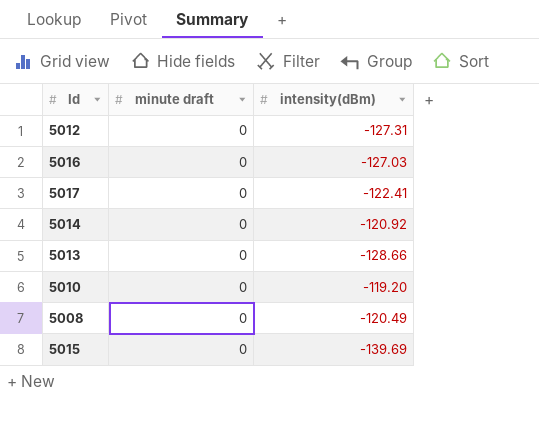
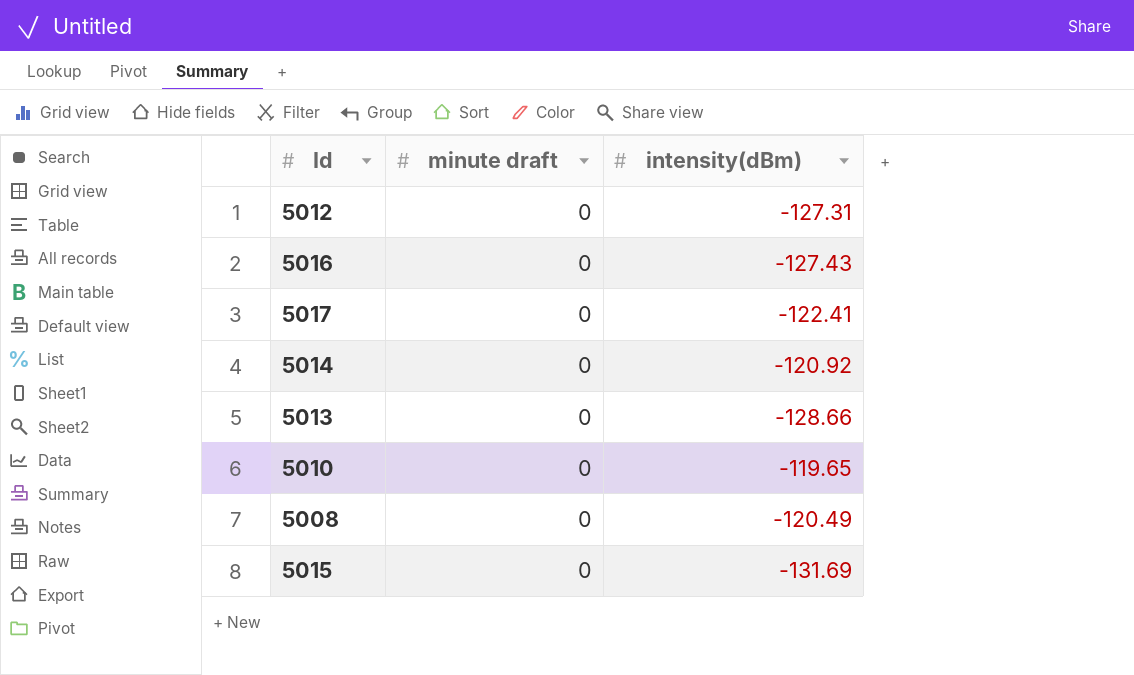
5016 | intensity(dBm): -127.03 -> -127.43
5010 | intensity(dBm): -119.20 -> -119.65
5015 | intensity(dBm): -139.69 -> -131.69

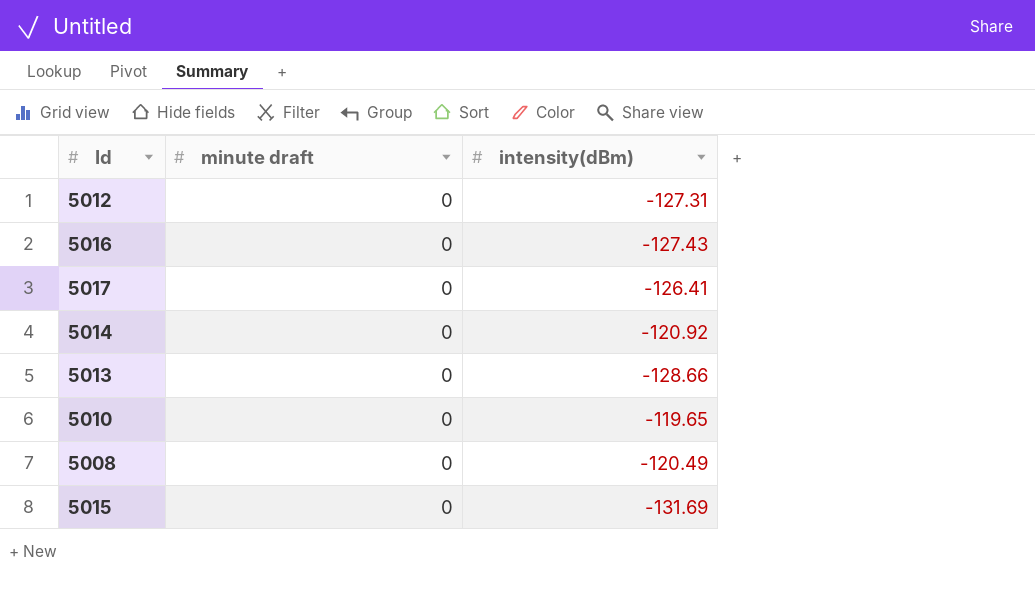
5017 | intensity(dBm): -122.41 -> -126.41

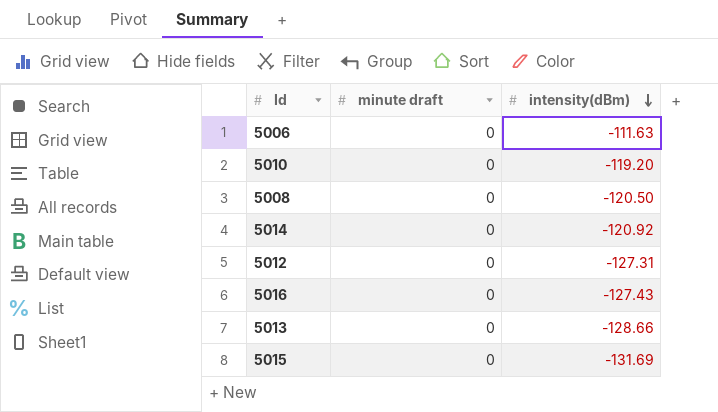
row order: none -> intensity(dBm) descending
row 5017: 0 | -126.41 -> none
row 5006: none -> 0 | -111.63
5010 | intensity(dBm): -119.65 -> -119.20
5008 | intensity(dBm): -120.49 -> -120.50

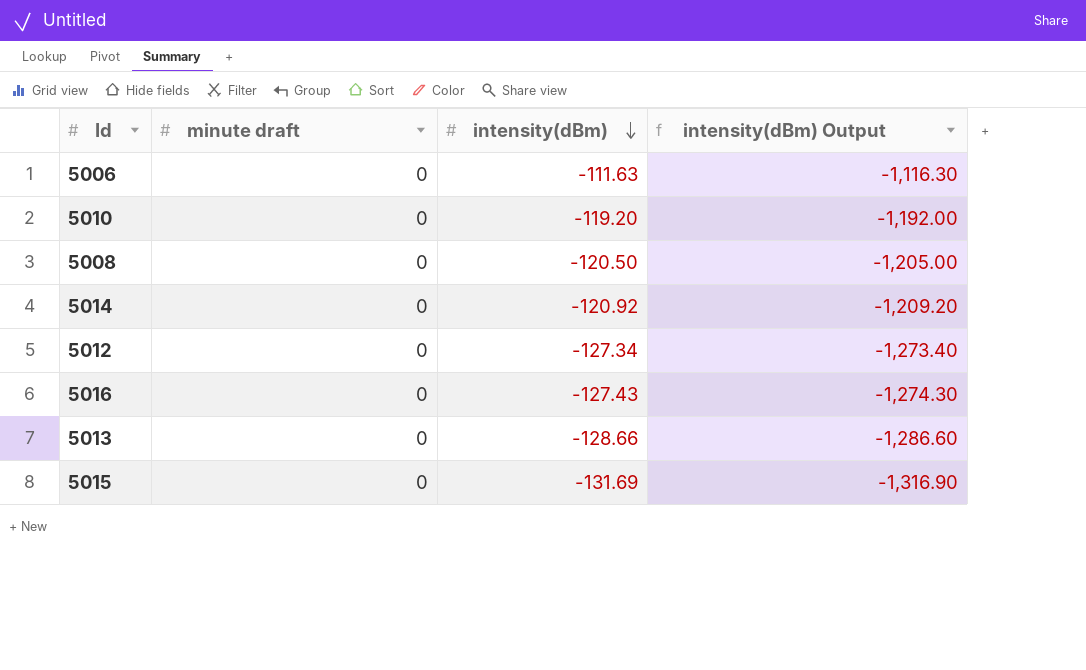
column intensity(dBm) Output | formula: none -> [intensity(dBm)] * 10
5012 | intensity(dBm): -127.31 -> -127.34

